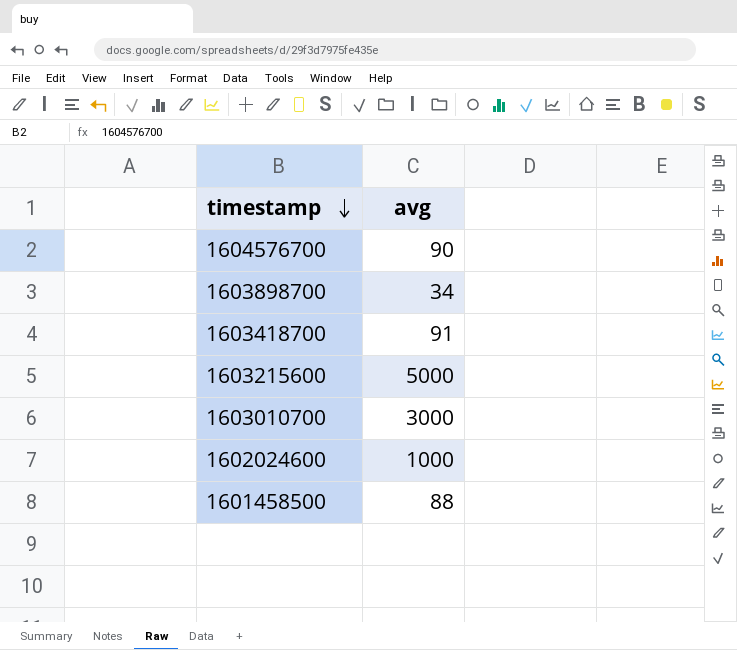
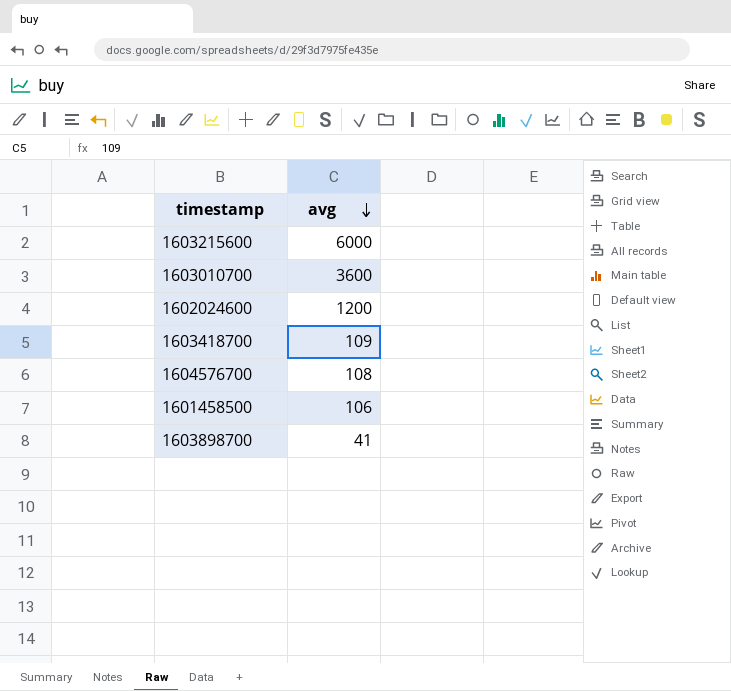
row order: timestamp descending -> avg descending
1603215600 | avg: 5000 -> 6000
1603010700 | avg: 3000 -> 3600
1602024600 | avg: 1000 -> 1200
1603418700 | avg: 91 -> 109
1604576700 | avg: 90 -> 108
1601458500 | avg: 88 -> 106
1603898700 | avg: 34 -> 41

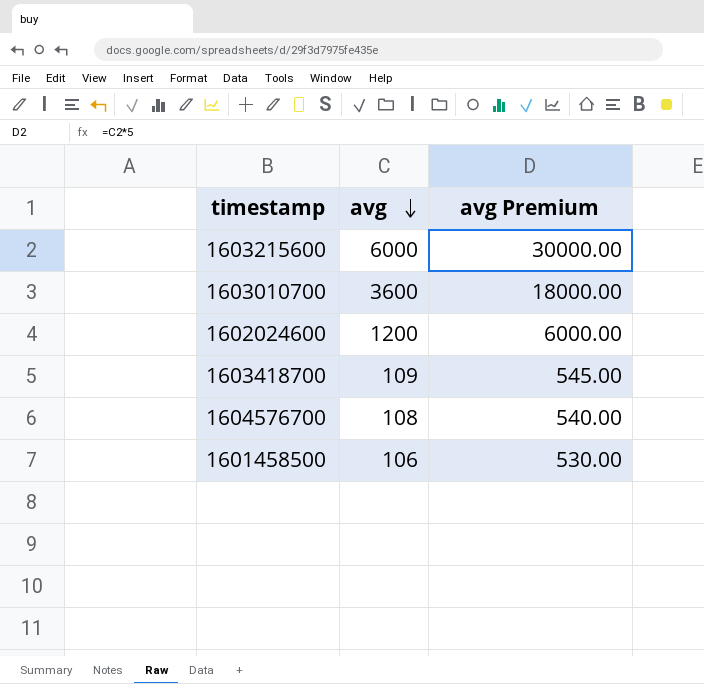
column avg Premium | formula: none -> [avg] * 5
row 1603898700: 41 -> none

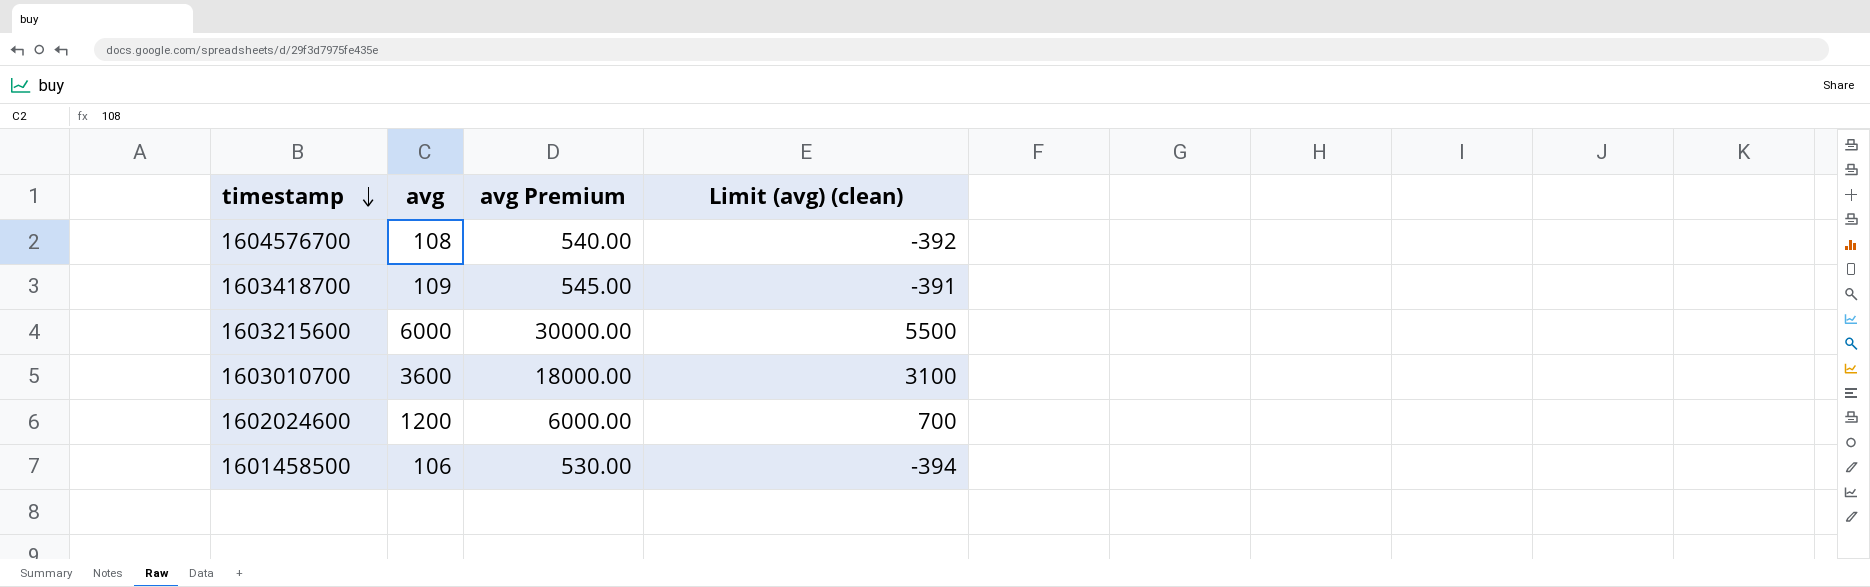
row order: avg descending -> timestamp descending
column Limit (avg) (clean) | formula: none -> [avg] - 500

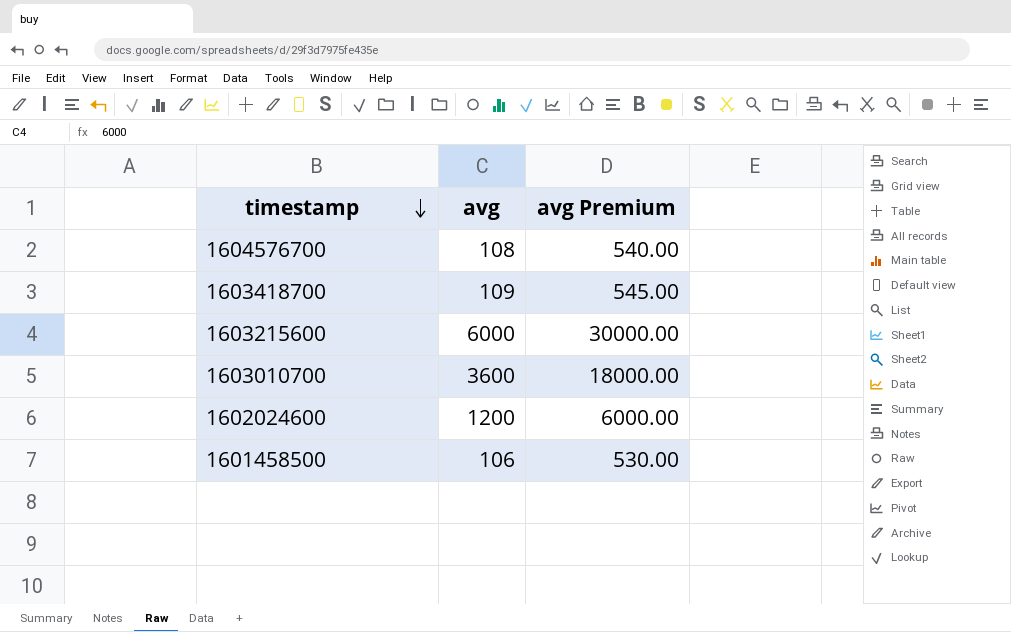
column Limit (avg) (clean) | formula: [avg] - 500 -> none

